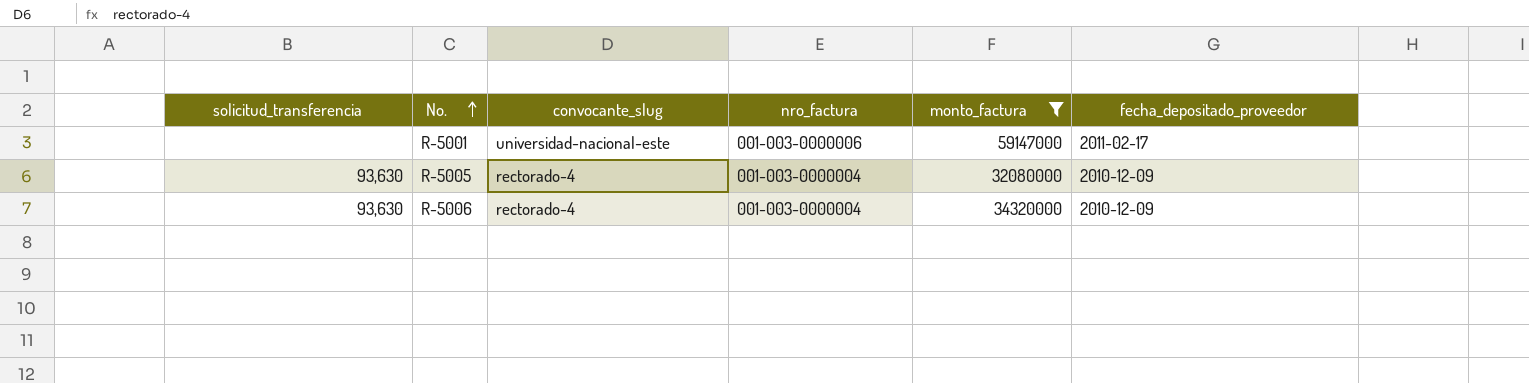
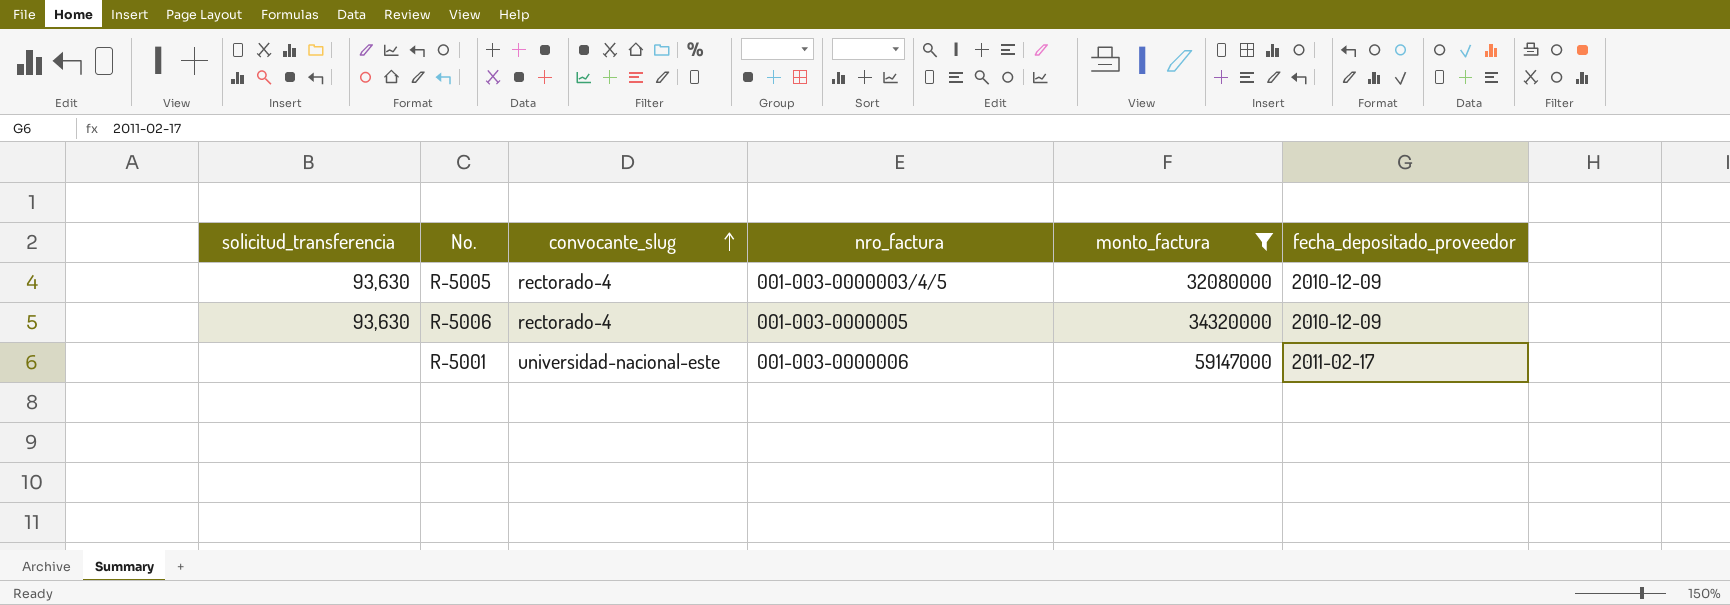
row order: No. ascending -> convocante_slug ascending
R-5005 | nro_factura: 001-003-0000004 -> 001-003-0000003/4/5
R-5006 | nro_factura: 001-003-0000004 -> 001-003-0000005

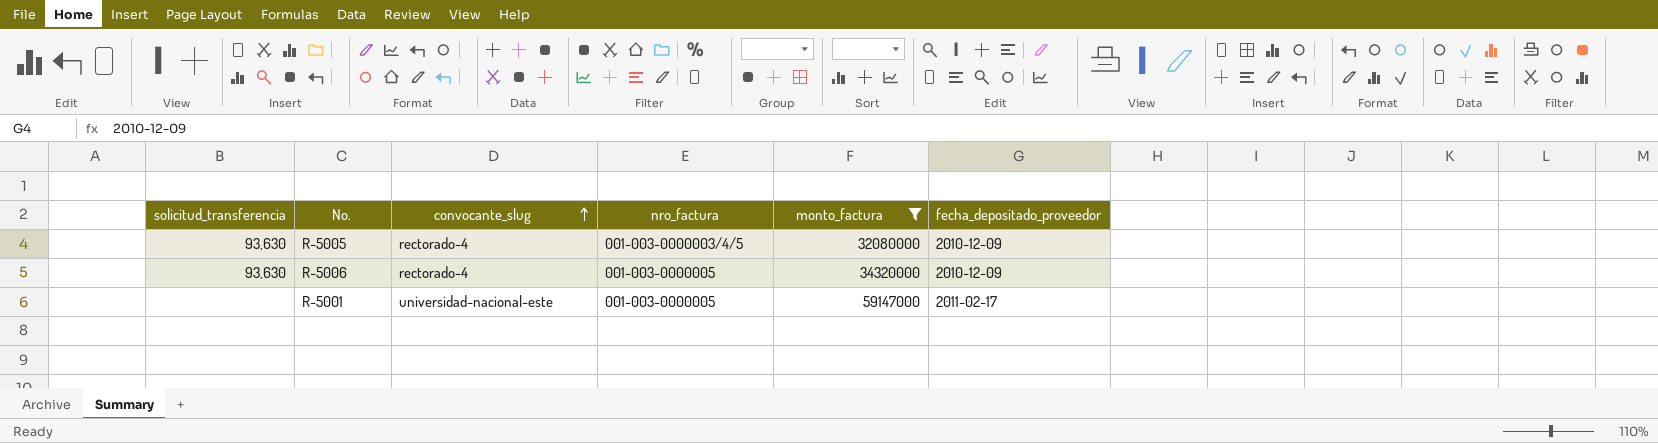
R-5001 | nro_factura: 001-003-0000006 -> 001-003-0000005

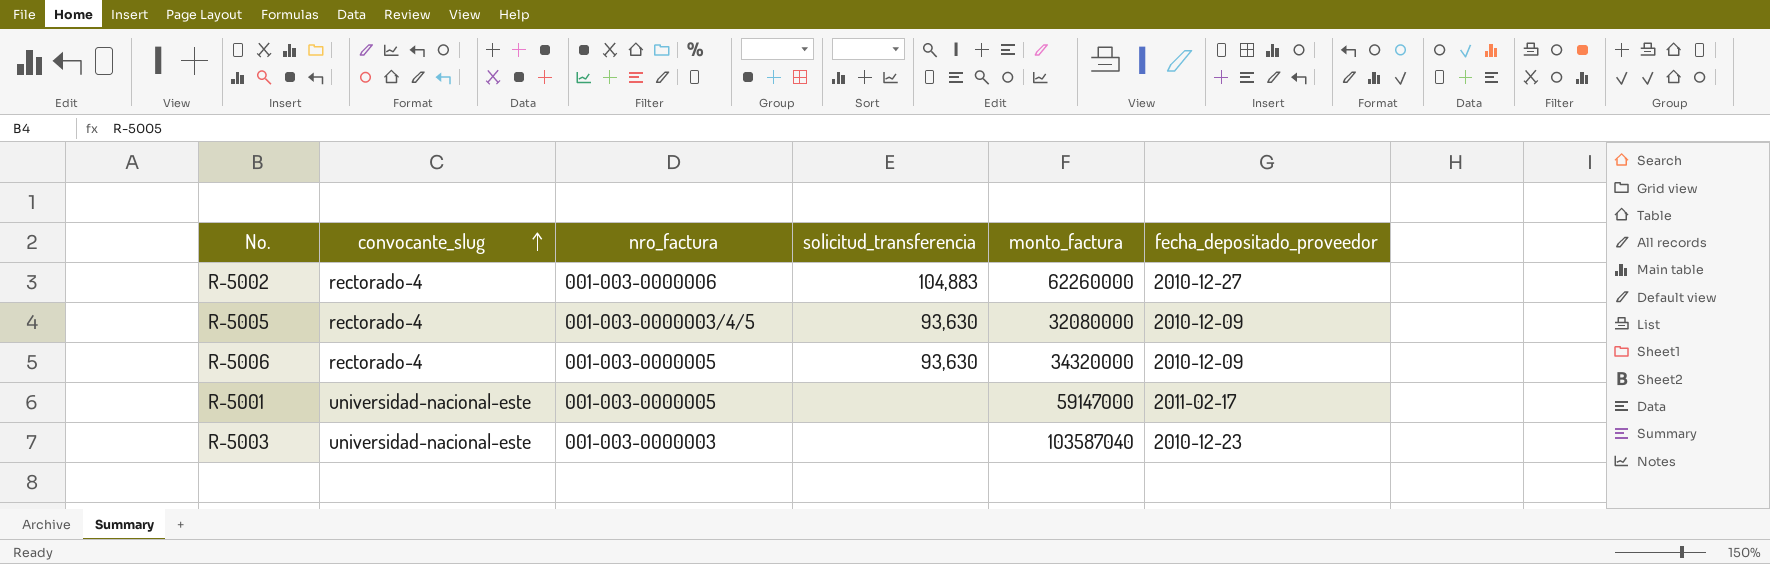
filter: monto_factura <= 59147000 -> none
column solicitud_transferencia | position: 1 -> 4

